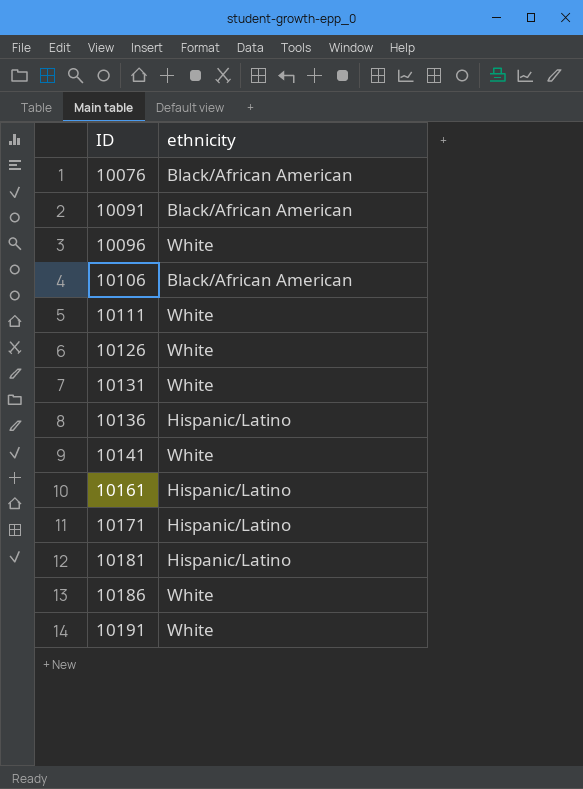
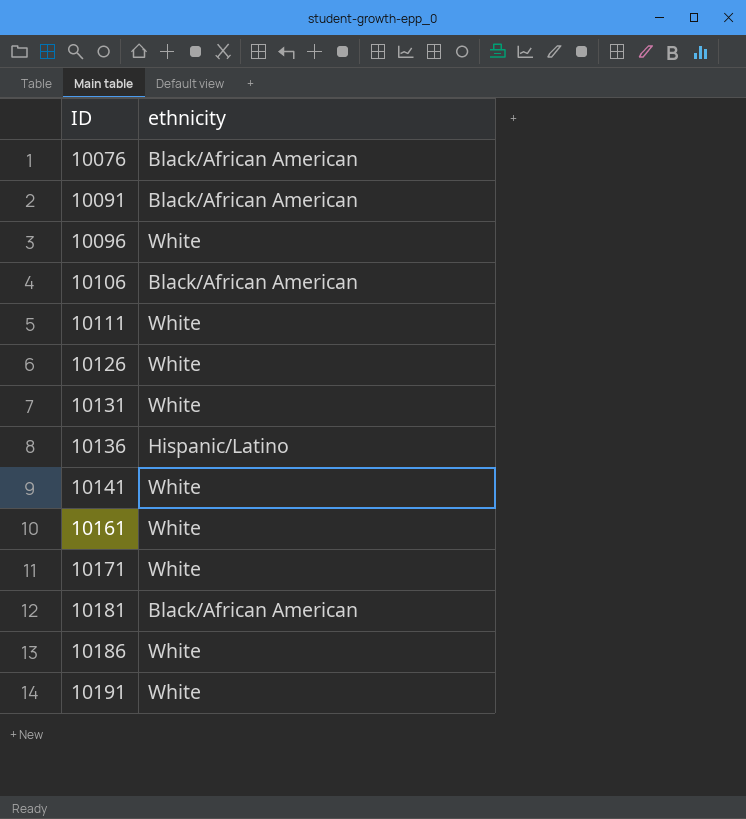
10161 | ethnicity: Hispanic/Latino -> White
10171 | ethnicity: Hispanic/Latino -> White
10181 | ethnicity: Hispanic/Latino -> Black/African American

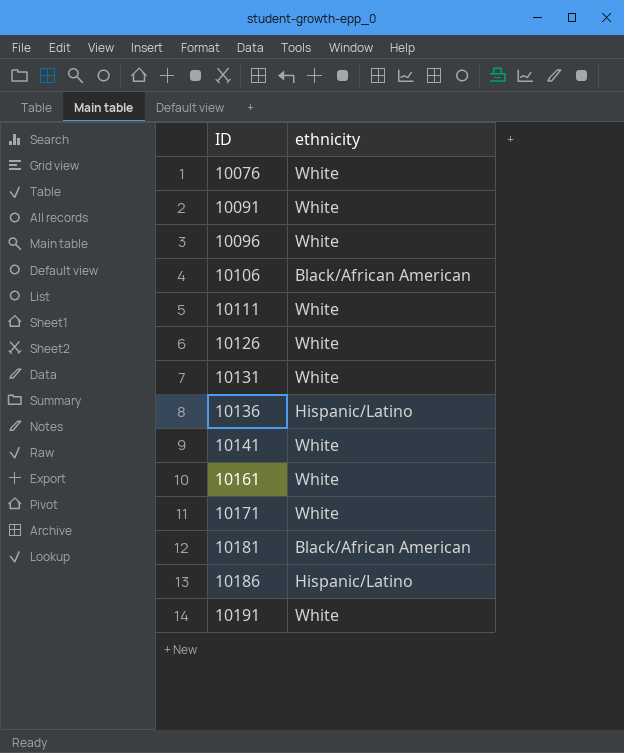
10076 | ethnicity: Black/African American -> White
10091 | ethnicity: Black/African American -> White
10186 | ethnicity: White -> Hispanic/Latino

